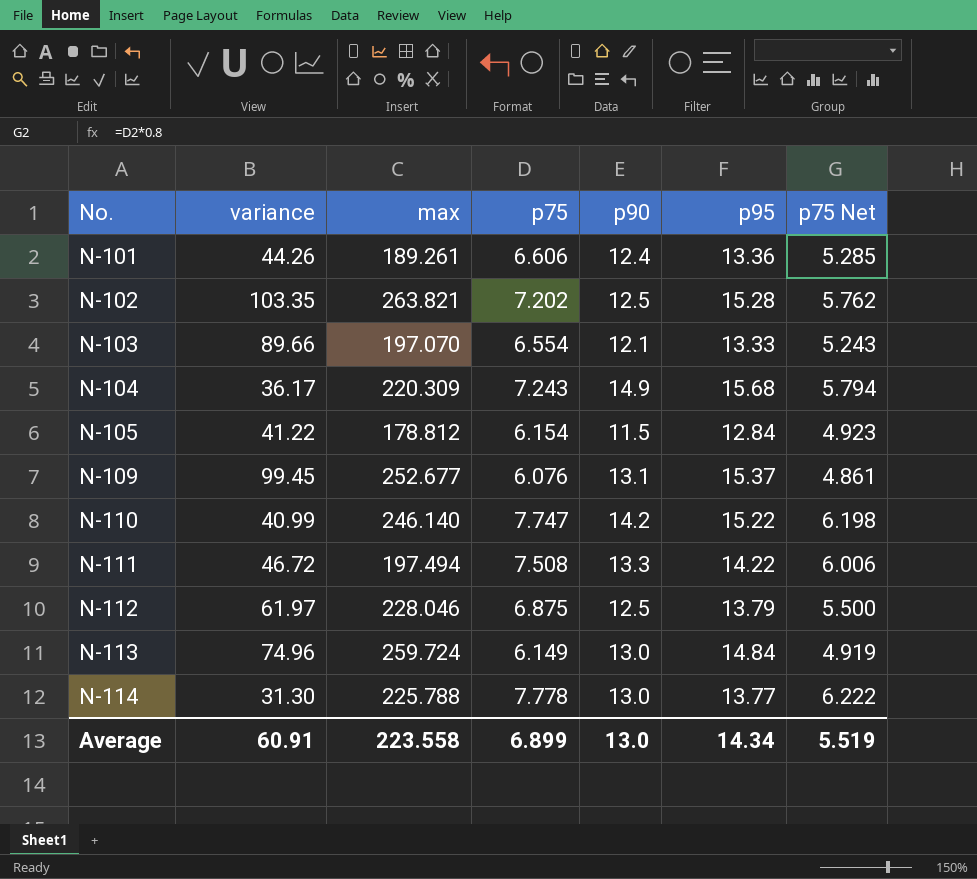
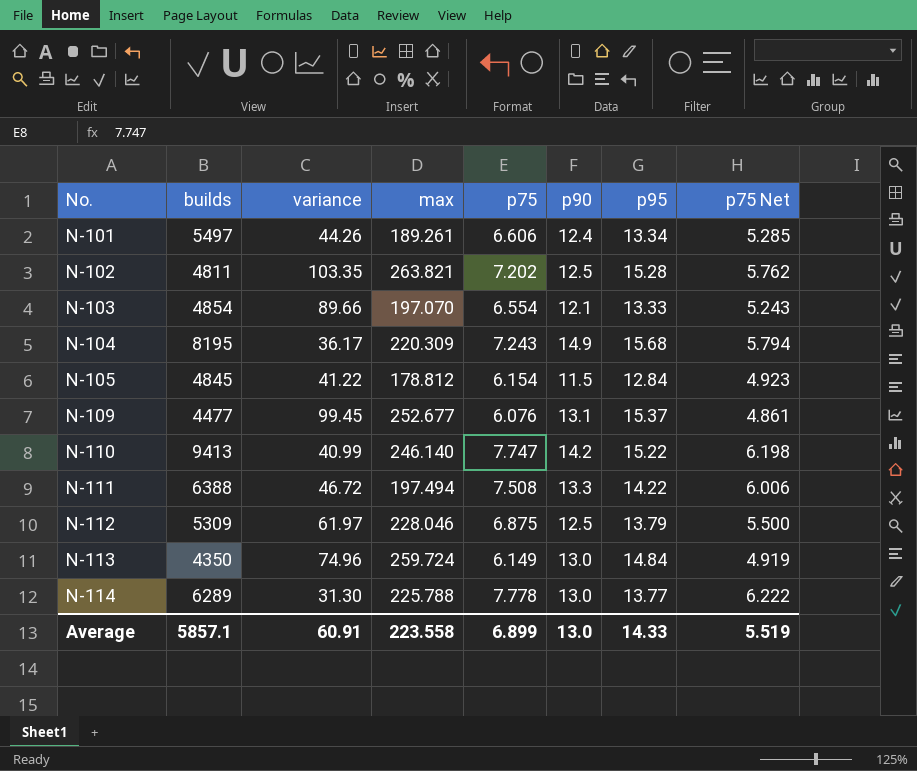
column builds | position: none -> 2
N-101 | p95: 13.36 -> 13.34
Average | p95: 14.34 -> 14.33

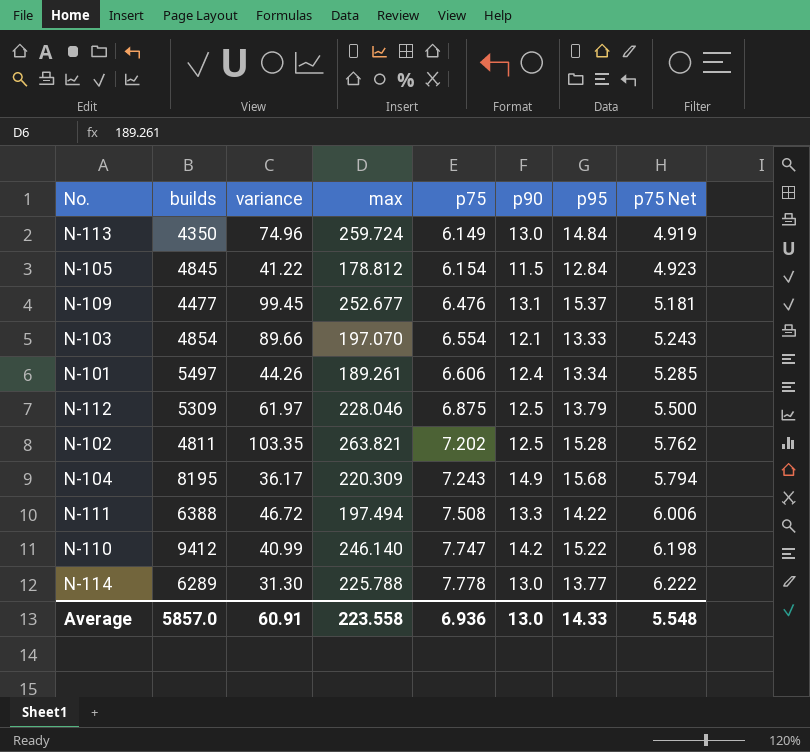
row order: No. ascending -> p75 ascending
N-109 | p75: 6.076 -> 6.476
N-109 | p75 Net: 4.861 -> 5.181
N-110 | builds: 9413 -> 9412
Average | builds: 5857.1 -> 5857.0
Average | p75: 6.899 -> 6.936
Average | p75 Net: 5.519 -> 5.548

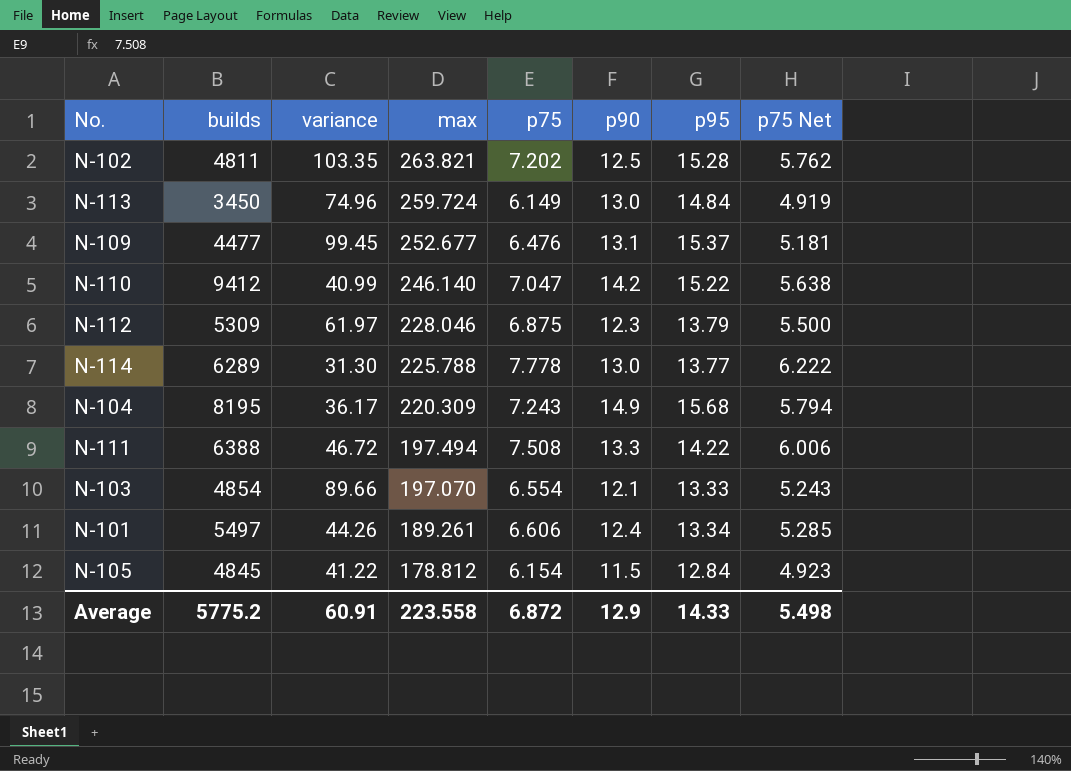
row order: p75 ascending -> max descending
N-113 | builds: 4350 -> 3450
N-110 | p75: 7.747 -> 7.047
N-110 | p75 Net: 6.198 -> 5.638
N-112 | p90: 12.5 -> 12.3
Average | builds: 5857.0 -> 5775.2
Average | p75: 6.936 -> 6.872
Average | p90: 13.0 -> 12.9
Average | p75 Net: 5.548 -> 5.498

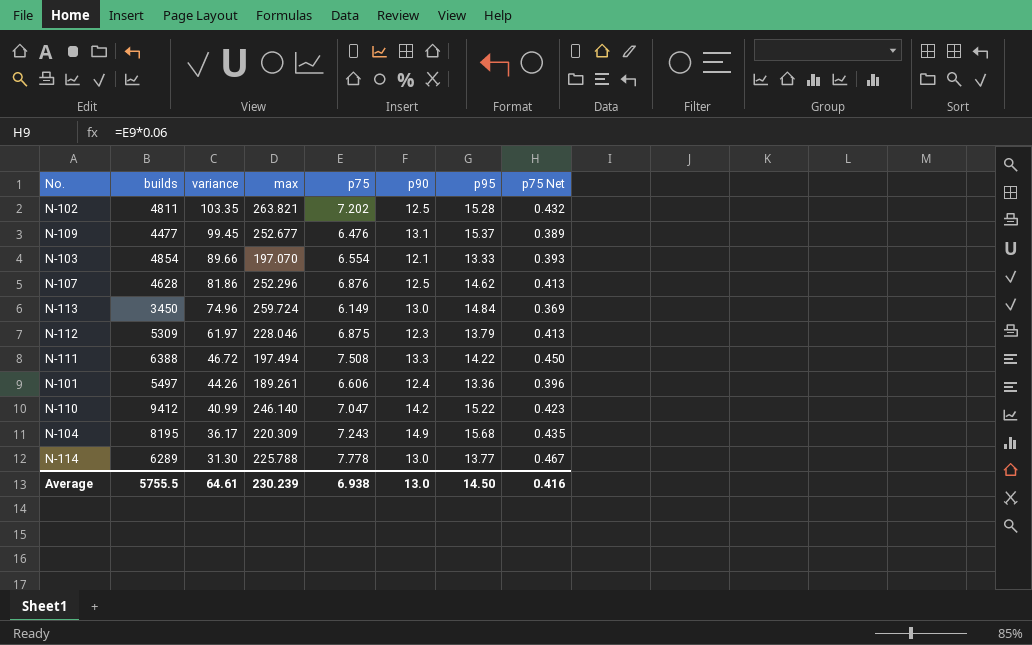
row order: max descending -> variance descending
column p75 Net | formula: [p75] * 0.8 -> [p75] * 0.06
row N-105: 4845 | 41.22 | 178.812 | 6.154 | 11.5 | 12.84 | 4.923 -> none
row N-107: none -> 4628 | 81.86 | 252.296 | 6.876 | 12.5 | 14.62 | 0.413
N-101 | p95: 13.34 -> 13.36
Average | builds: 5775.2 -> 5755.5
Average | variance: 60.91 -> 64.61
Average | max: 223.558 -> 230.239
Average | p75: 6.872 -> 6.938
Average | p90: 12.9 -> 13.0
Average | p95: 14.33 -> 14.50
Average | p75 Net: 5.498 -> 0.416

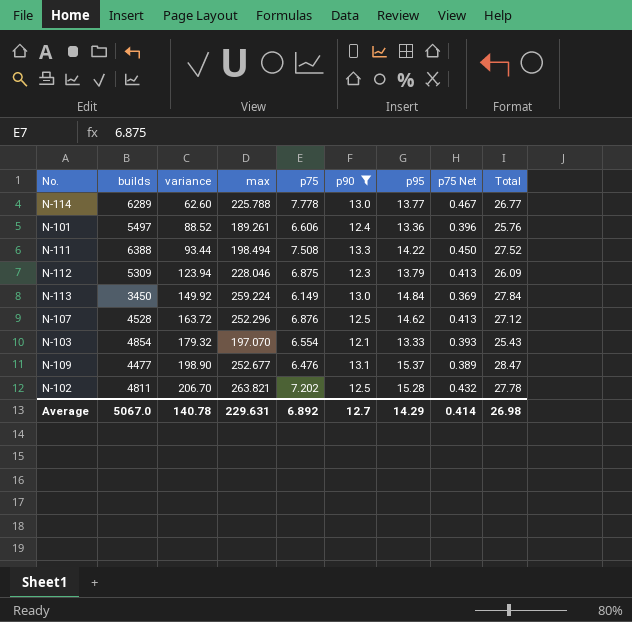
filter: none -> p90 <= 13.3
row order: variance descending -> variance ascending
column Total | formula: none -> [p90] + [p95]
N-114 | variance: 31.30 -> 62.60
N-101 | variance: 44.26 -> 88.52
N-111 | variance: 46.72 -> 93.44
N-111 | max: 197.494 -> 198.494
N-112 | variance: 61.97 -> 123.94
N-113 | variance: 74.96 -> 149.92
N-113 | max: 259.724 -> 259.224
N-107 | builds: 4628 -> 4528
N-107 | variance: 81.86 -> 163.72
N-103 | variance: 89.66 -> 179.32
N-109 | variance: 99.45 -> 198.90
N-102 | variance: 103.35 -> 206.70
Average | builds: 5755.5 -> 5067.0
Average | variance: 64.61 -> 140.78
Average | max: 230.239 -> 229.631
Average | p75: 6.938 -> 6.892
Average | p90: 13.0 -> 12.7
Average | p95: 14.50 -> 14.29
Average | p75 Net: 0.416 -> 0.414

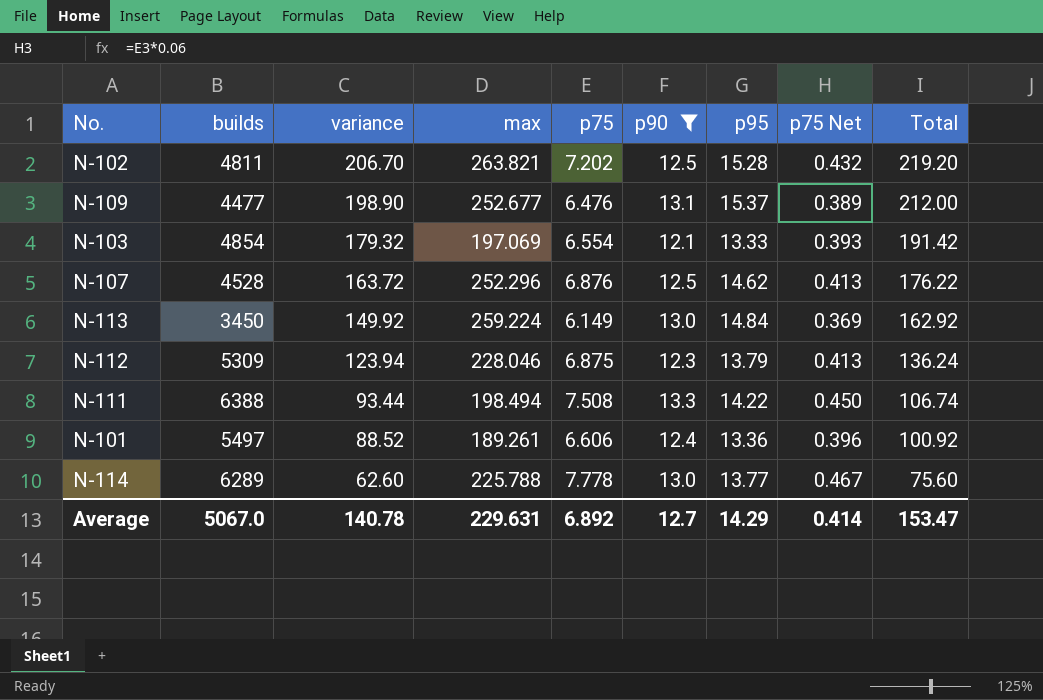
row order: variance ascending -> variance descending
column Total | formula: [p90] + [p95] -> [variance] + [p90]
N-103 | max: 197.070 -> 197.069
Average | Total: 26.98 -> 153.47

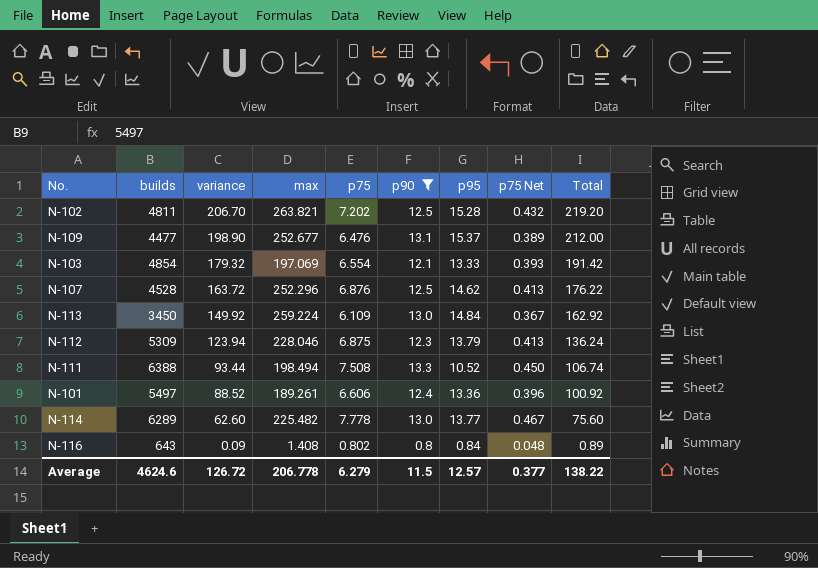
N-113 | p75: 6.149 -> 6.109
N-113 | p75 Net: 0.369 -> 0.367
N-111 | p95: 14.22 -> 10.52
N-114 | max: 225.788 -> 225.482
row N-116: none -> 643 | 0.09 | 1.408 | 0.802 | 0.8 | 0.84 | 0.048 | 0.89
Average | builds: 5067.0 -> 4624.6
Average | variance: 140.78 -> 126.72
Average | max: 229.631 -> 206.778
Average | p75: 6.892 -> 6.279
Average | p90: 12.7 -> 11.5
Average | p95: 14.29 -> 12.57
Average | p75 Net: 0.414 -> 0.377
Average | Total: 153.47 -> 138.22

